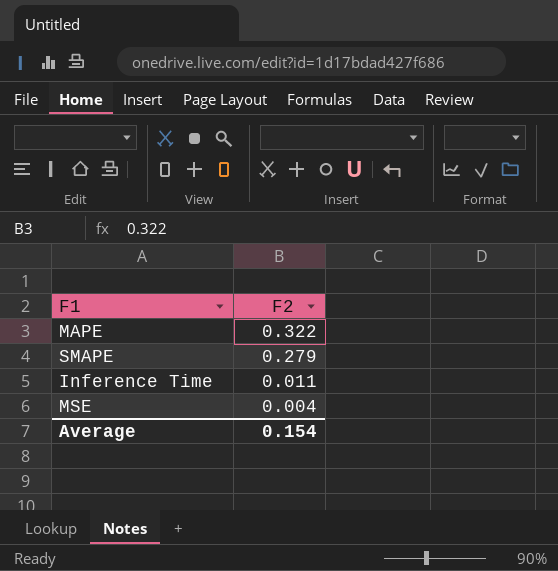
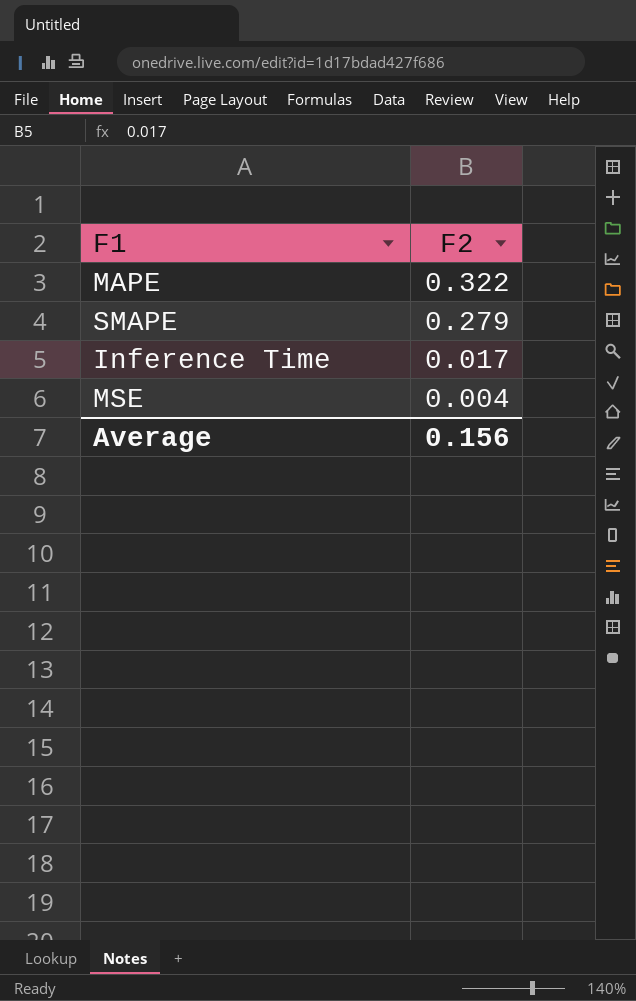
Inference Time | F2: 0.011 -> 0.017
Average | F2: 0.154 -> 0.156

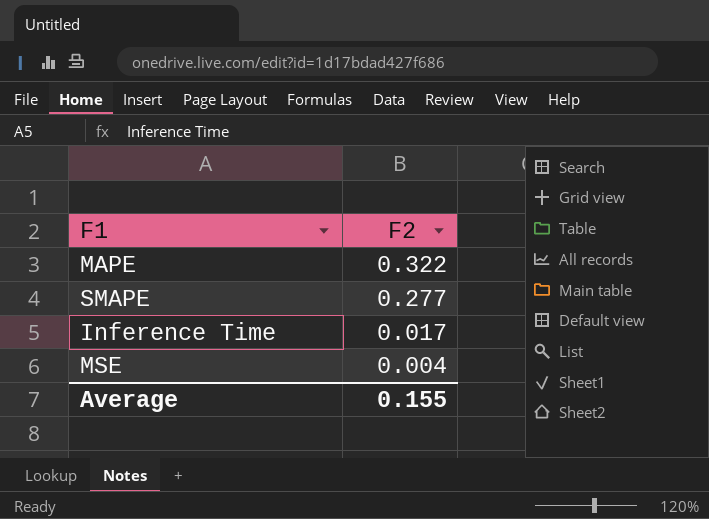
SMAPE | F2: 0.279 -> 0.277
Average | F2: 0.156 -> 0.155

